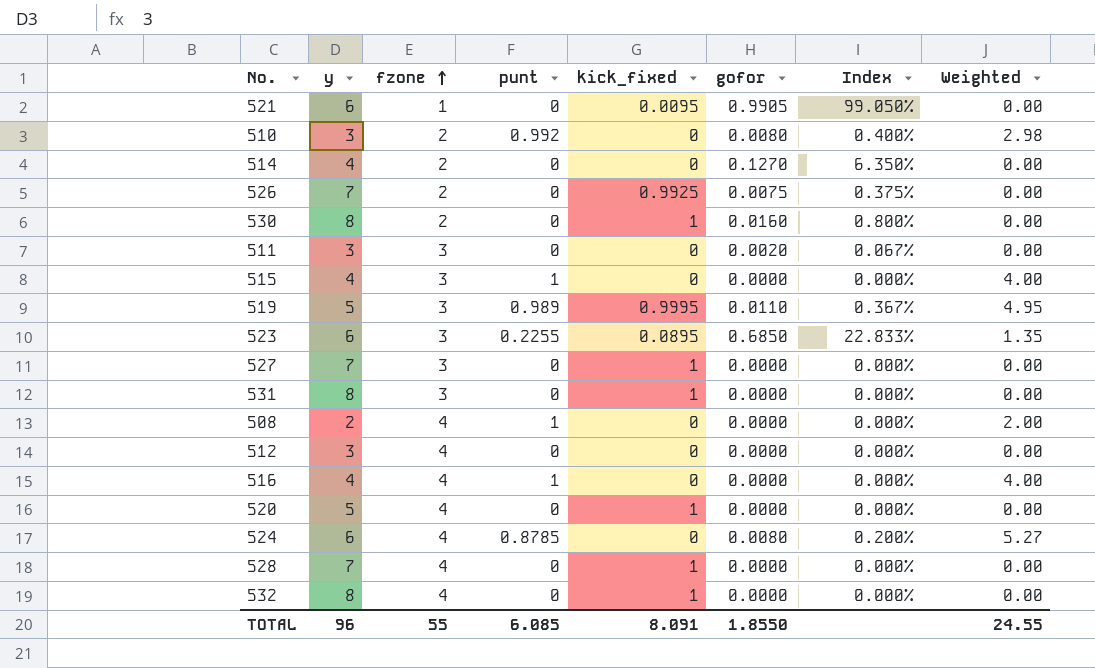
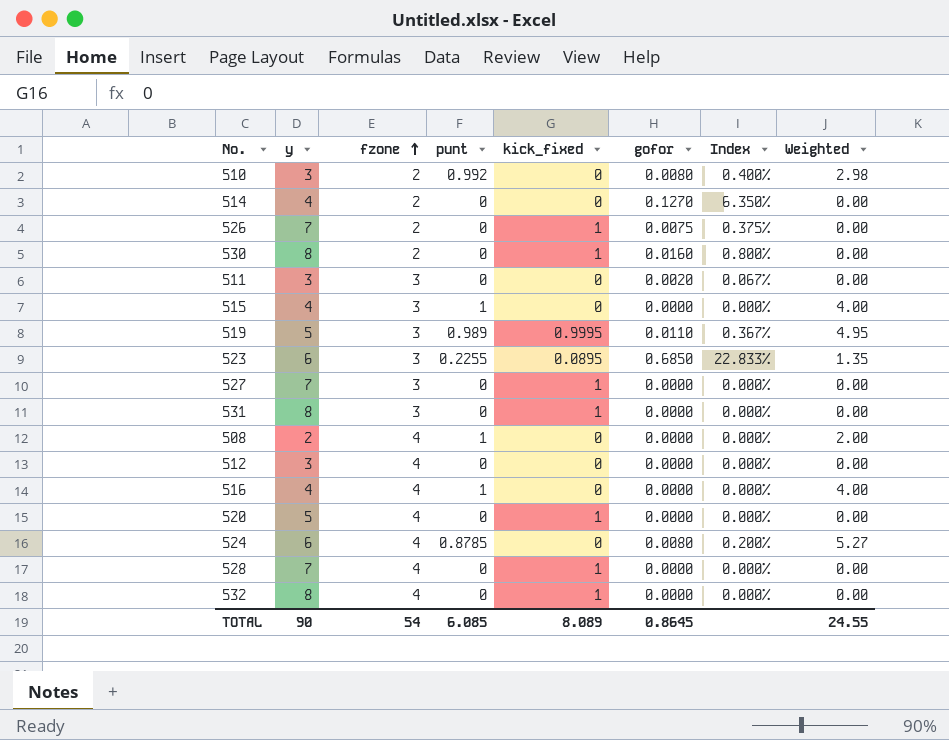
row 521: 6 | 1 | 0 | 0.0095 | 0.9905 | 99.050% | 0.00 -> none
526 | kick_fixed: 0.9925 -> 1
TOTAL | y: 96 -> 90
TOTAL | fzone: 55 -> 54
TOTAL | kick_fixed: 8.091 -> 8.089
TOTAL | gofor: 1.8550 -> 0.8645

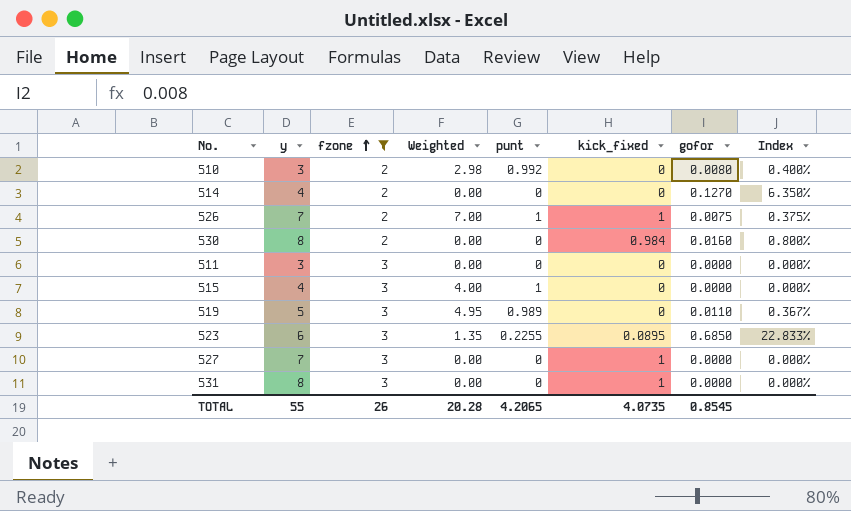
filter: none -> fzone != 4
column Weighted | position: 8 -> 4
526 | Weighted: 0.00 -> 7.00
526 | punt: 0 -> 1
530 | kick_fixed: 1 -> 0.984
511 | gofor: 0.0020 -> 0.0000
511 | Index: 0.067% -> 0.000%
519 | kick_fixed: 0.9995 -> 0
TOTAL | y: 90 -> 55
TOTAL | fzone: 54 -> 26
TOTAL | Weighted: 24.55 -> 20.28
TOTAL | punt: 6.085 -> 4.2065
TOTAL | kick_fixed: 8.089 -> 4.0735
TOTAL | gofor: 0.8645 -> 0.8545

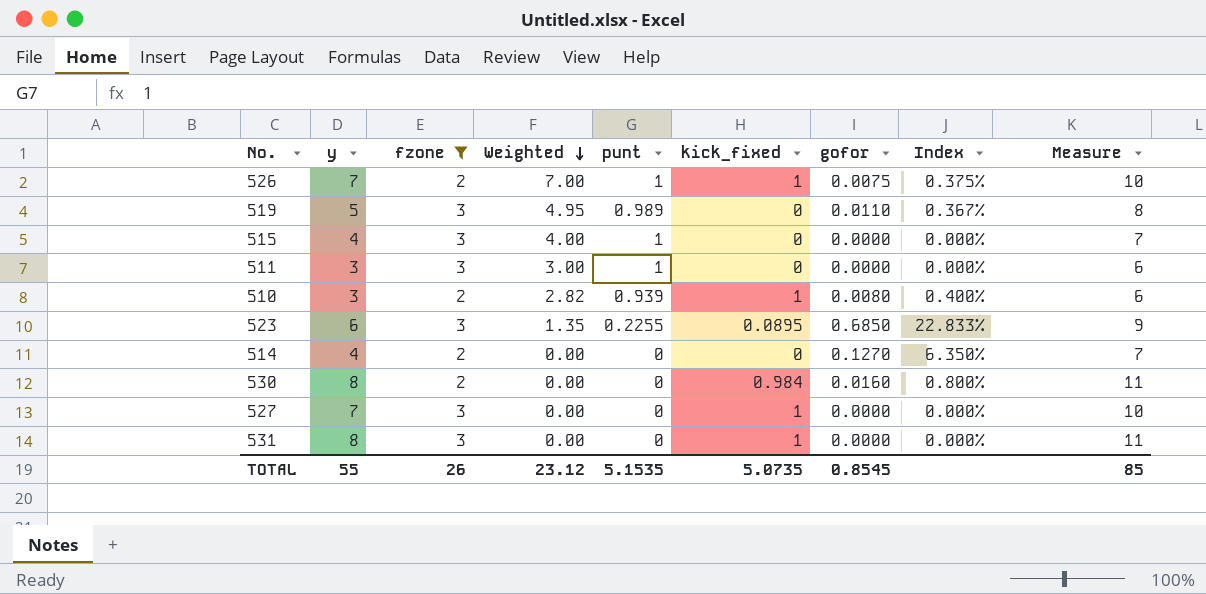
row order: fzone ascending -> Weighted descending
column Measure | formula: none -> [y] + 3
511 | Weighted: 0.00 -> 3.00
511 | punt: 0 -> 1
510 | Weighted: 2.98 -> 2.82
510 | punt: 0.992 -> 0.939
510 | kick_fixed: 0 -> 1
TOTAL | Weighted: 20.28 -> 23.12
TOTAL | punt: 4.2065 -> 5.1535
TOTAL | kick_fixed: 4.0735 -> 5.0735

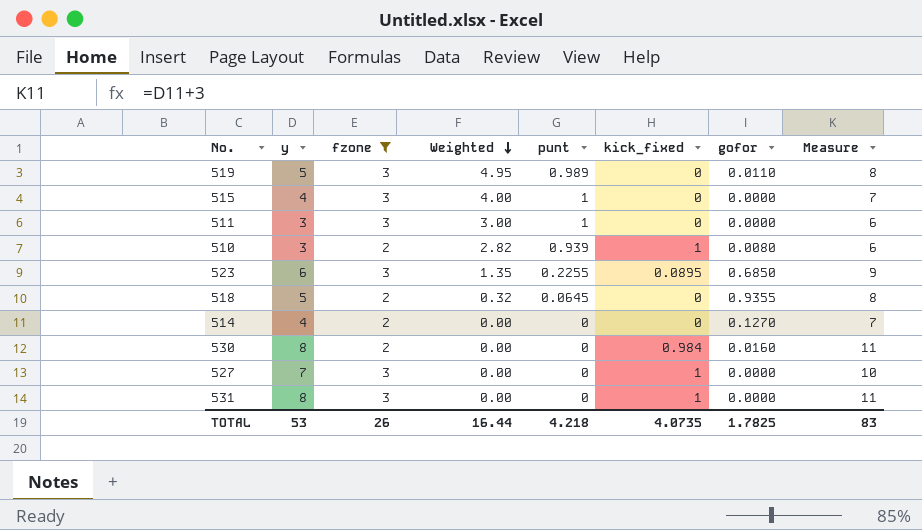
column Index | formula: [gofor] / [fzone] -> none
row 526: 7 | 2 | 7.00 | 1 | 1 | 0.0075 | 0.375% | 10 -> none
row 518: none -> 5 | 2 | 0.32 | 0.0645 | 0 | 0.9355 | 8
TOTAL | y: 55 -> 53
TOTAL | Weighted: 23.12 -> 16.44
TOTAL | punt: 5.1535 -> 4.218
TOTAL | kick_fixed: 5.0735 -> 4.0735
TOTAL | gofor: 0.8545 -> 1.7825
TOTAL | Measure: 85 -> 83

